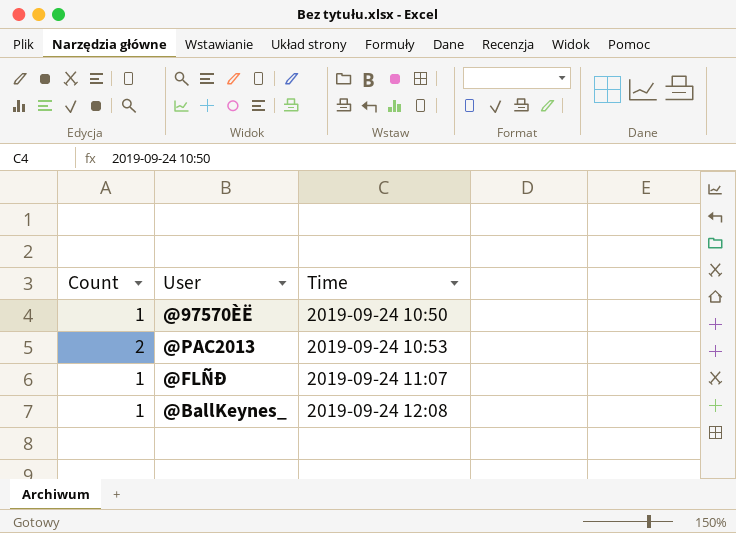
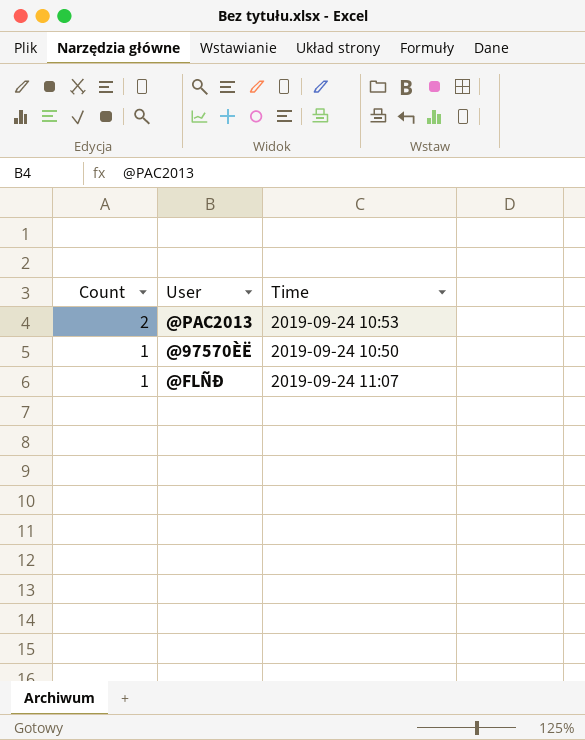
row order: Time ascending -> Count descending
row @BallKeynes_: 1 | 2019-09-24 12:08 -> none

